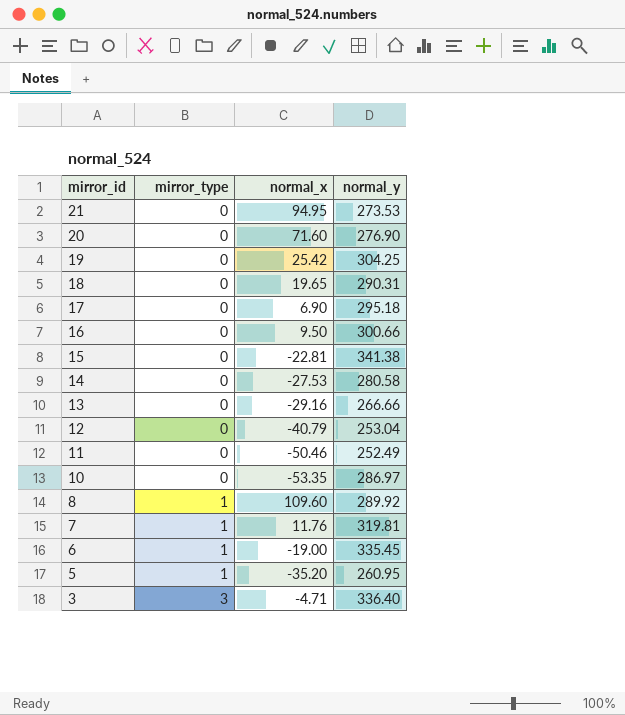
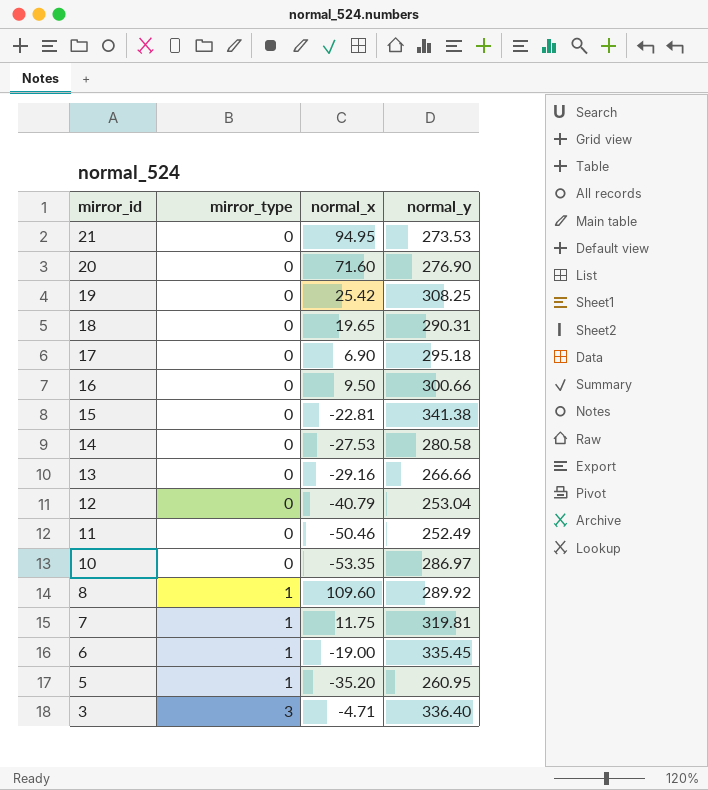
19 | normal_y: 304.25 -> 308.25
7 | normal_x: 11.76 -> 11.75

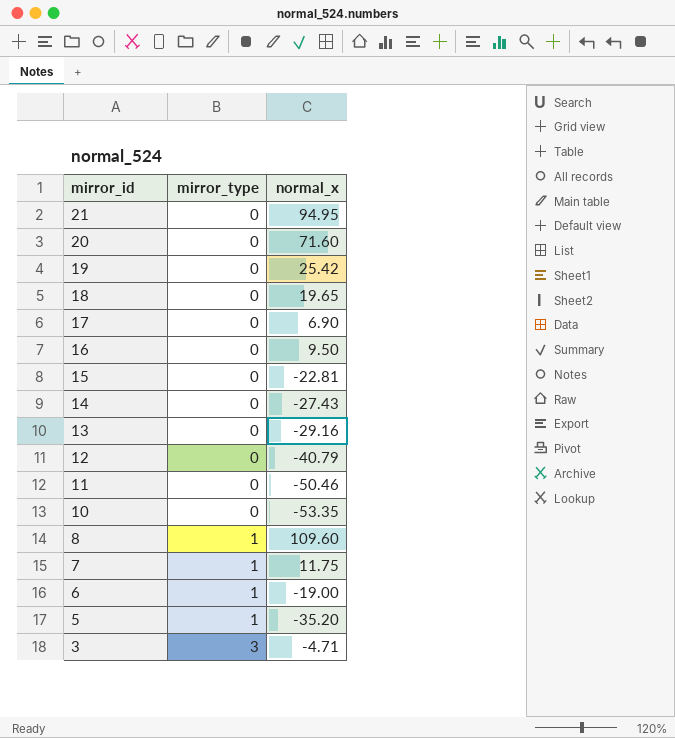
column normal_y | position: 4 -> none
14 | normal_x: -27.53 -> -27.43

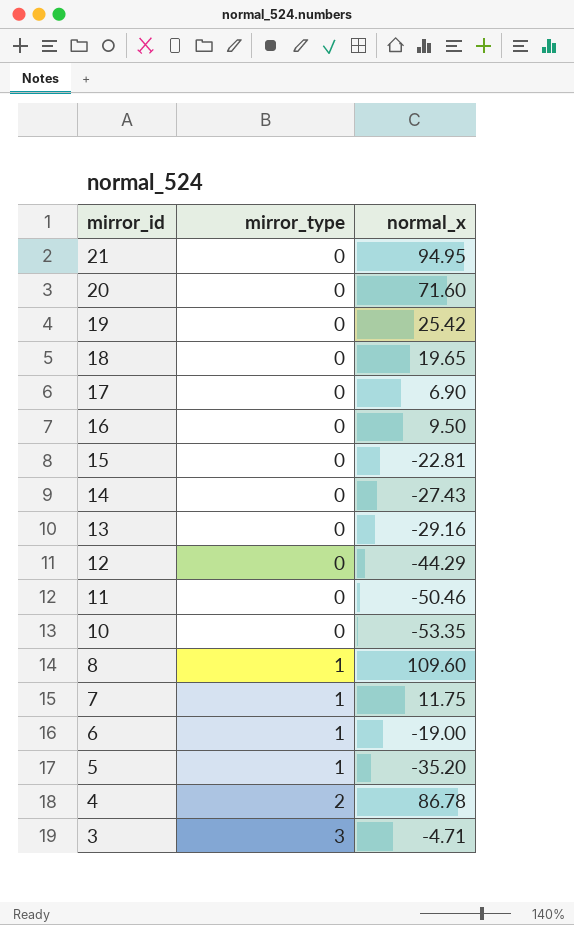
12 | normal_x: -40.79 -> -44.29
row 4: none -> 2 | 86.78

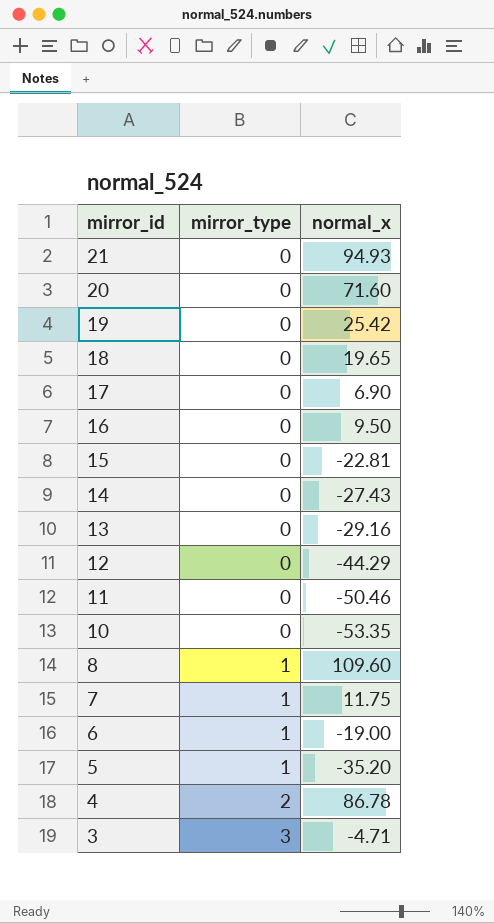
21 | normal_x: 94.95 -> 94.93

